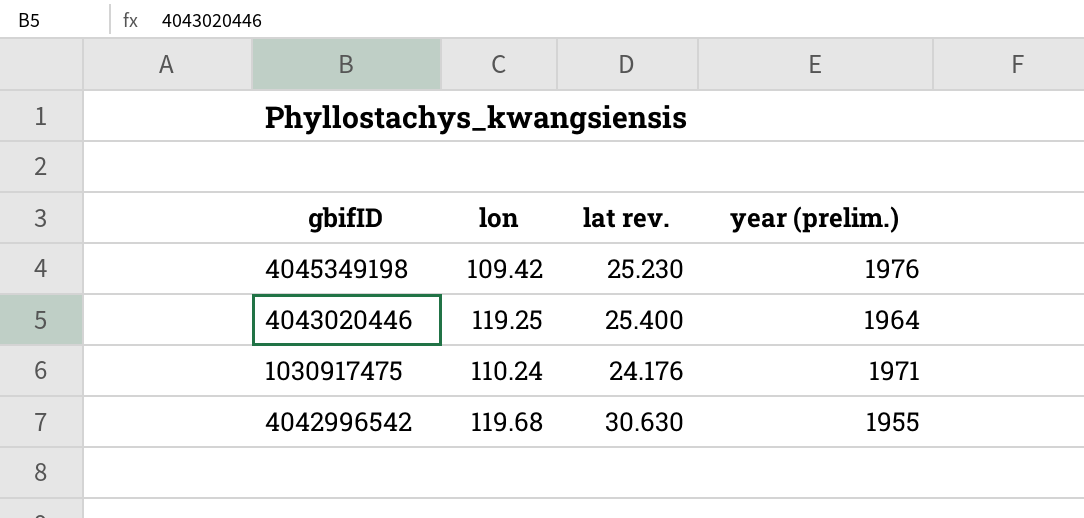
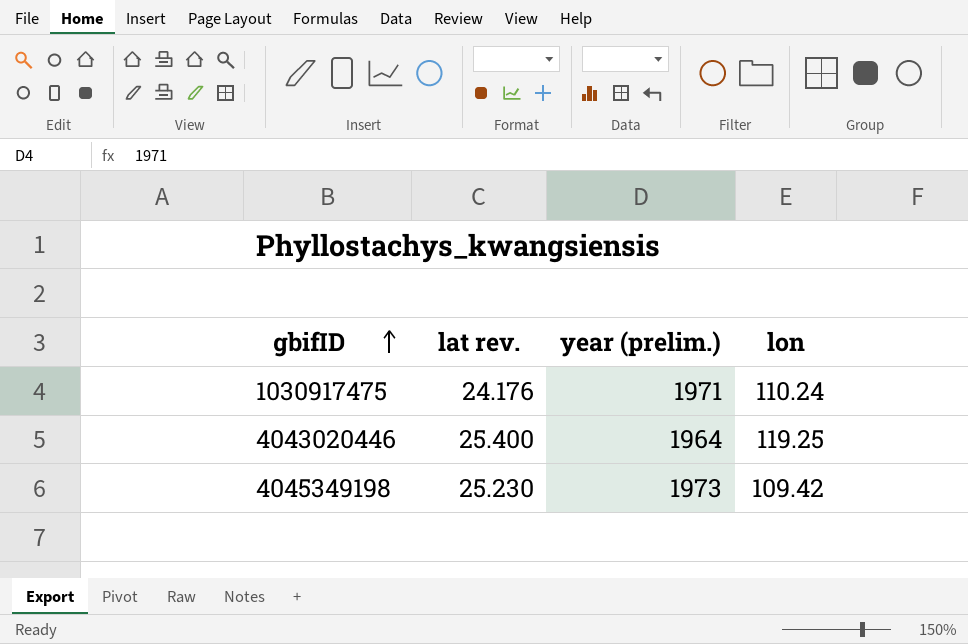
row order: none -> gbifID ascending
column lon | position: 2 -> 4
row 4042996542: 119.68 | 30.630 | 1955 -> none
4045349198 | year (prelim.): 1976 -> 1973

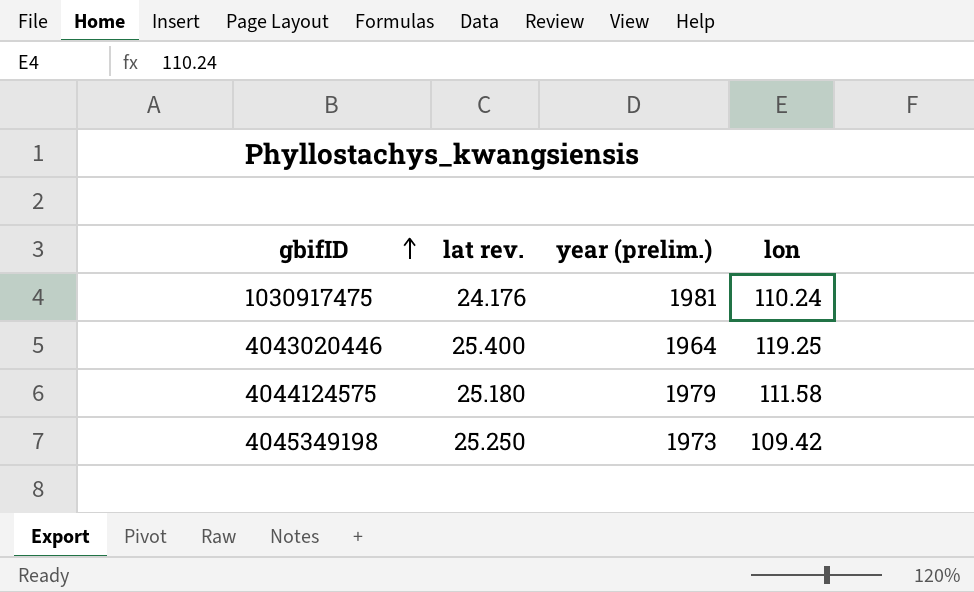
1030917475 | year (prelim.): 1971 -> 1981
row 4044124575: none -> 25.180 | 1979 | 111.58
4045349198 | lat rev.: 25.230 -> 25.250

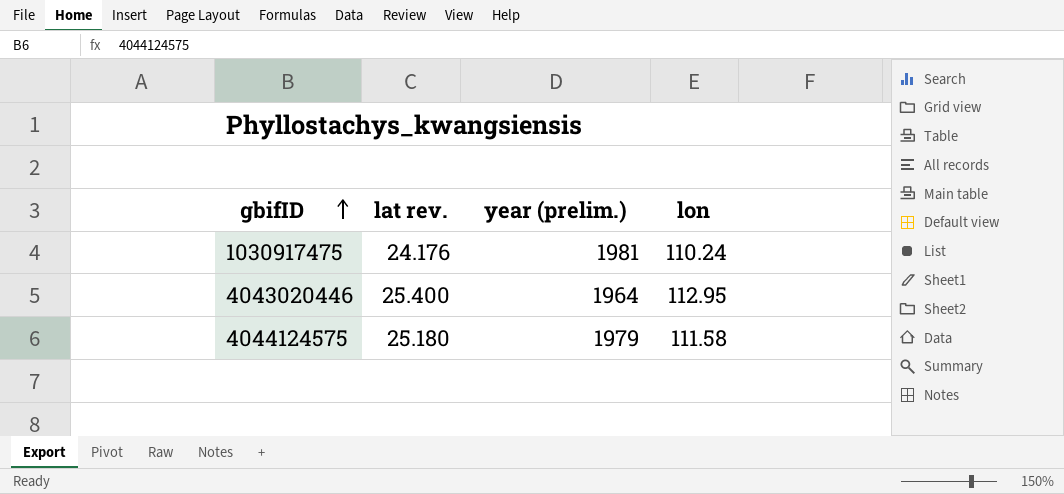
row 4045349198: 25.250 | 1973 | 109.42 -> none
4043020446 | lon: 119.25 -> 112.95

